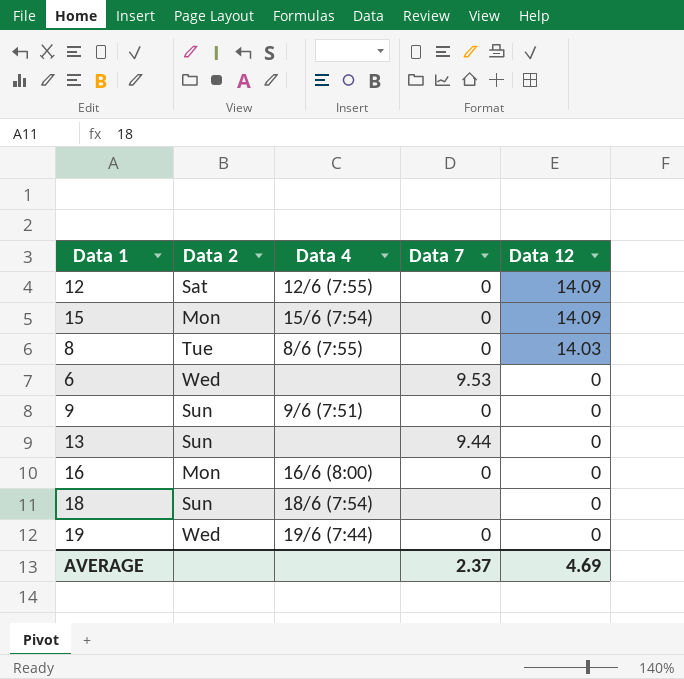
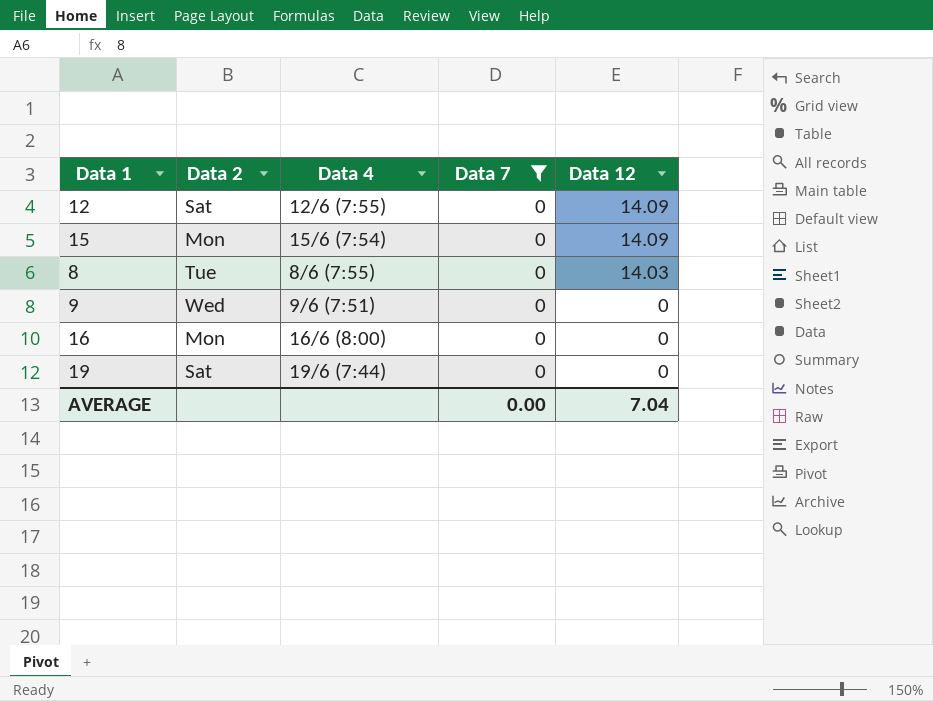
filter: none -> Data 7 = 0
9 | Data 2: Sun -> Wed
19 | Data 2: Wed -> Sat
AVERAGE | Data 7: 2.37 -> 0.00
AVERAGE | Data 12: 4.69 -> 7.04

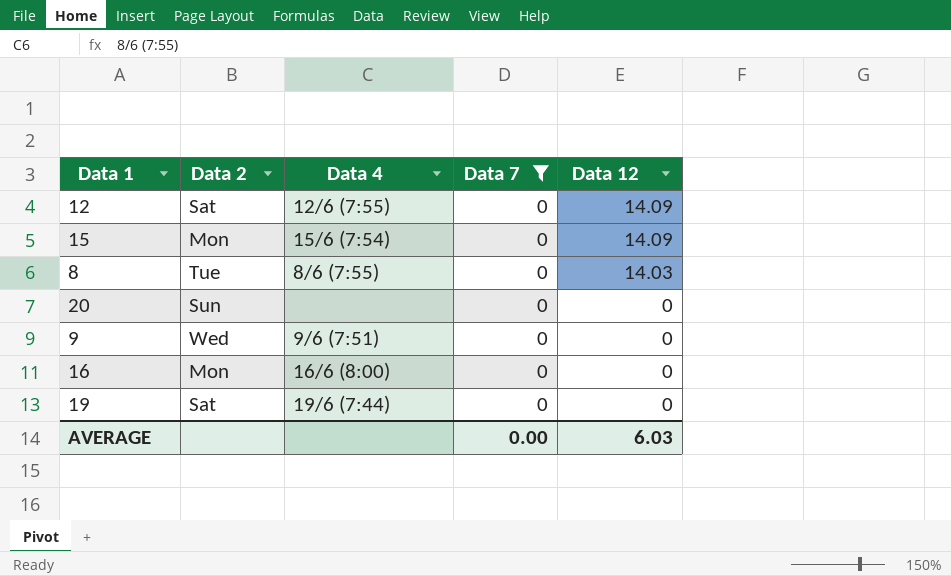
row 20: none -> Sun | none | 0 | 0
AVERAGE | Data 12: 7.04 -> 6.03

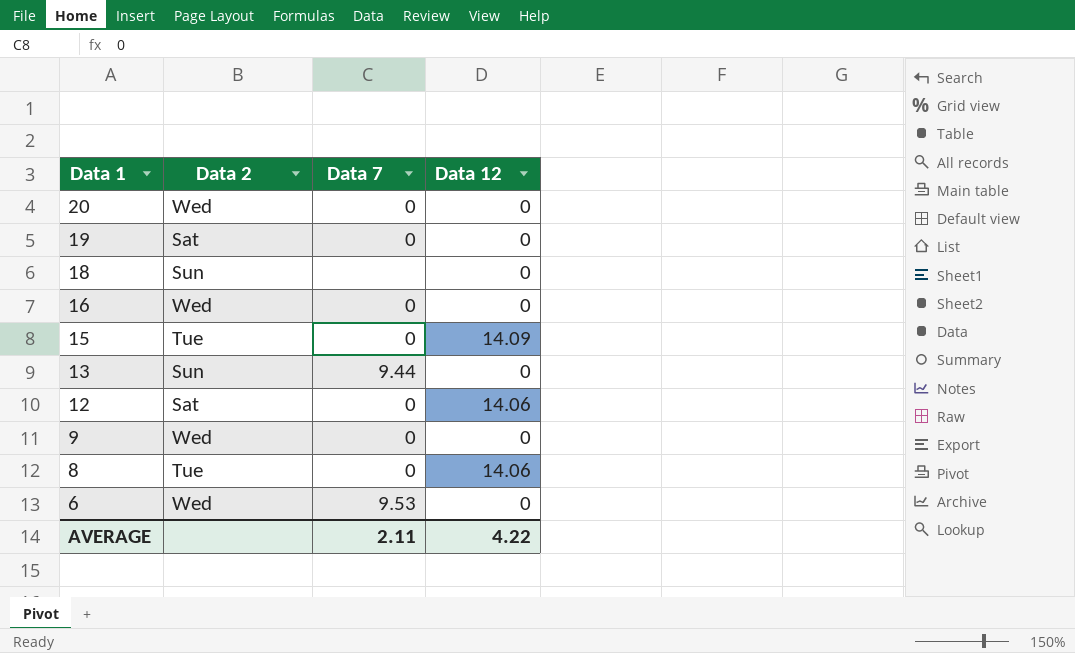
filter: Data 7 = 0 -> none
row order: Data 12 descending -> Data 1 descending
column Data 4 | position: 3 -> none
20 | Data 2: Sun -> Wed
16 | Data 2: Mon -> Wed
15 | Data 2: Mon -> Tue
12 | Data 12: 14.09 -> 14.06
8 | Data 12: 14.03 -> 14.06
AVERAGE | Data 7: 0.00 -> 2.11
AVERAGE | Data 12: 6.03 -> 4.22

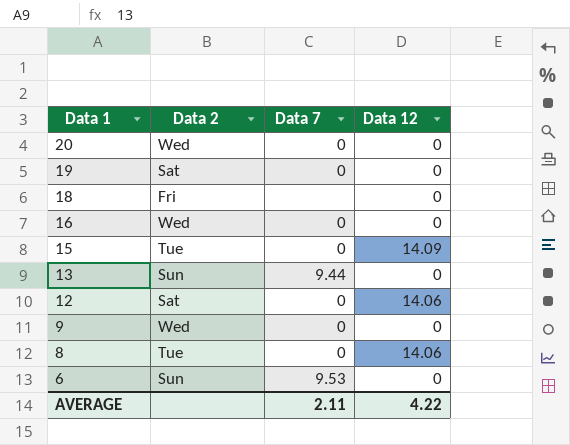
18 | Data 2: Sun -> Fri
6 | Data 2: Wed -> Sun

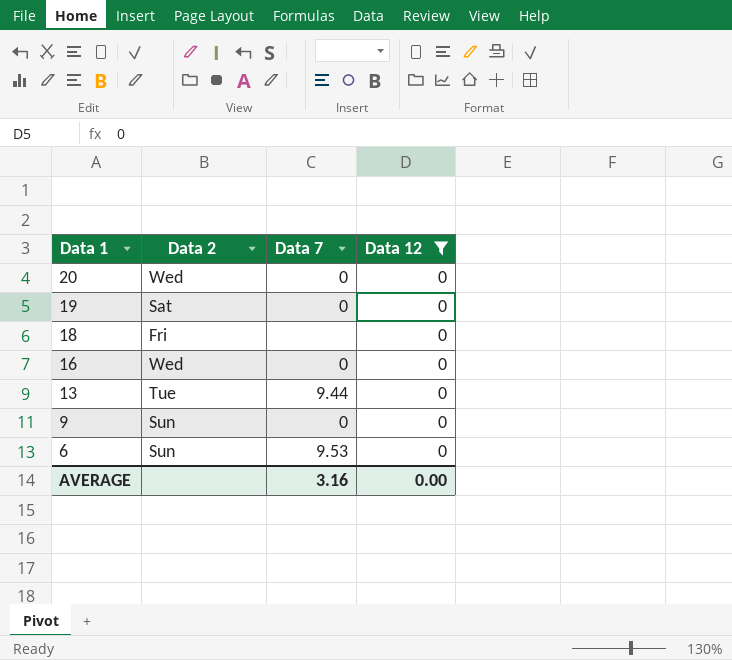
filter: none -> Data 12 = 0
13 | Data 2: Sun -> Tue
9 | Data 2: Wed -> Sun
AVERAGE | Data 7: 2.11 -> 3.16
AVERAGE | Data 12: 4.22 -> 0.00

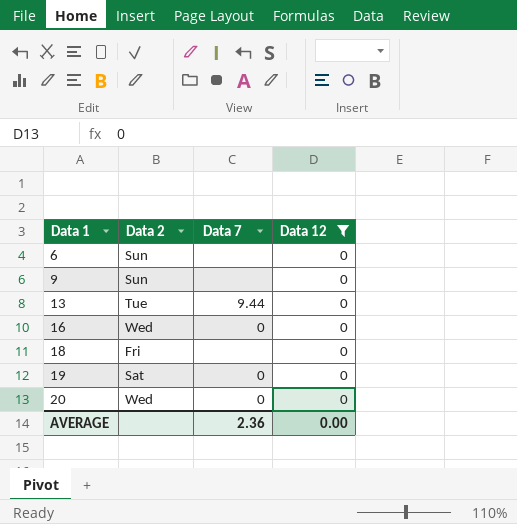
row order: Data 1 descending -> Data 1 ascending
6 | Data 7: 9.53 -> none
9 | Data 7: 0 -> none
AVERAGE | Data 7: 3.16 -> 2.36

